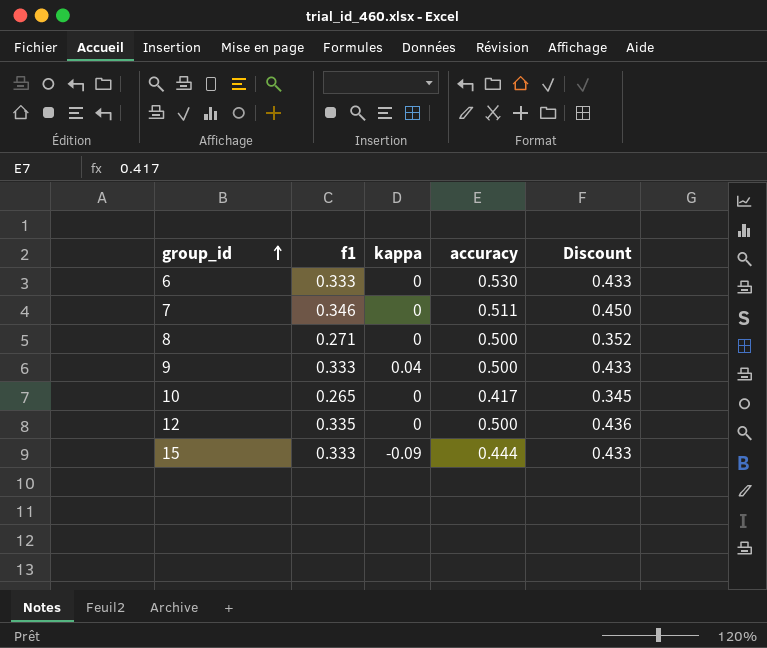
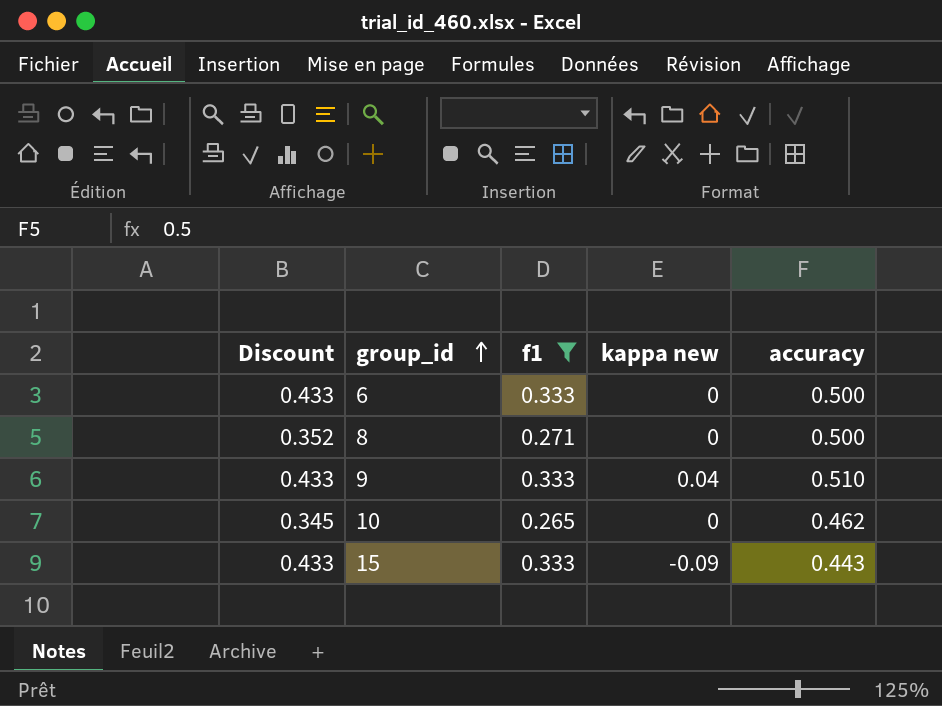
filter: none -> f1 <= 0.333
column Discount | position: 5 -> 1
column name: kappa -> kappa new
6 | accuracy: 0.530 -> 0.500
9 | accuracy: 0.500 -> 0.510
10 | accuracy: 0.417 -> 0.462
15 | accuracy: 0.444 -> 0.443

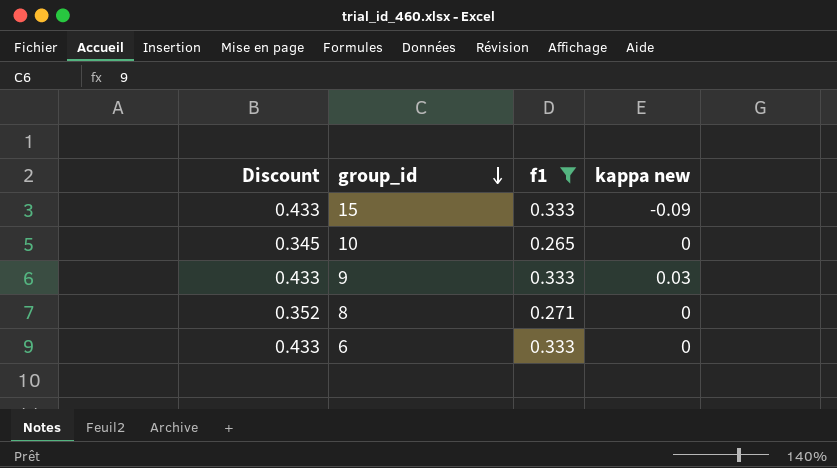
row order: group_id ascending -> group_id descending
column accuracy | position: 5 -> none
9 | kappa new: 0.04 -> 0.03

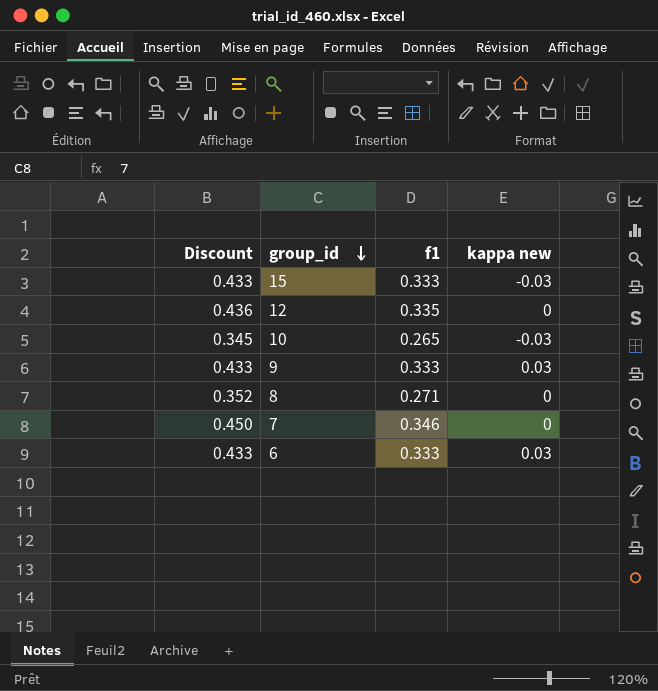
filter: f1 <= 0.333 -> none
15 | kappa new: -0.09 -> -0.03
10 | kappa new: 0 -> -0.03
6 | kappa new: 0 -> 0.03

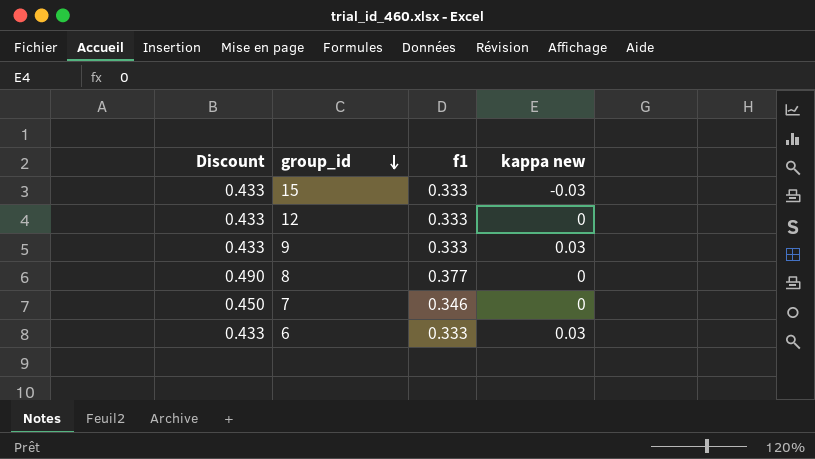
row 10: 0.345 | 0.265 | -0.03 -> none
12 | Discount: 0.436 -> 0.433
12 | f1: 0.335 -> 0.333
8 | Discount: 0.352 -> 0.490
8 | f1: 0.271 -> 0.377

